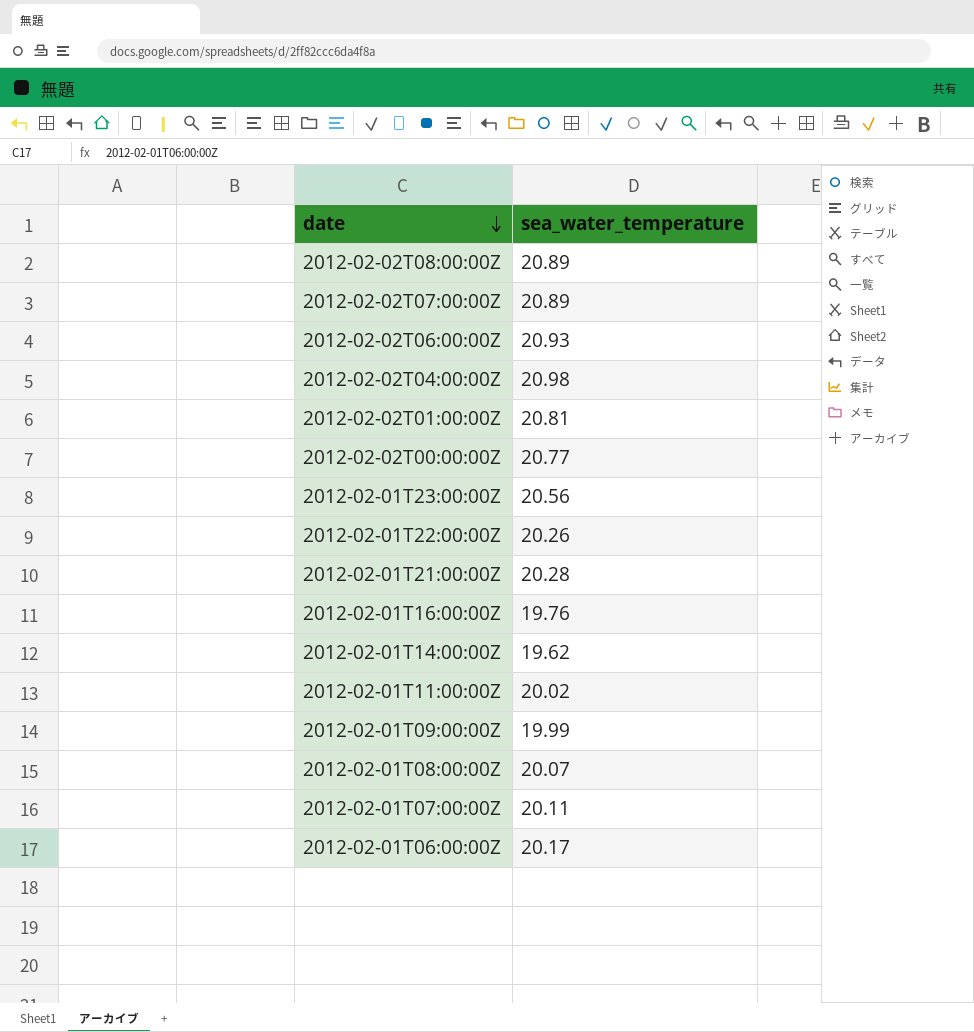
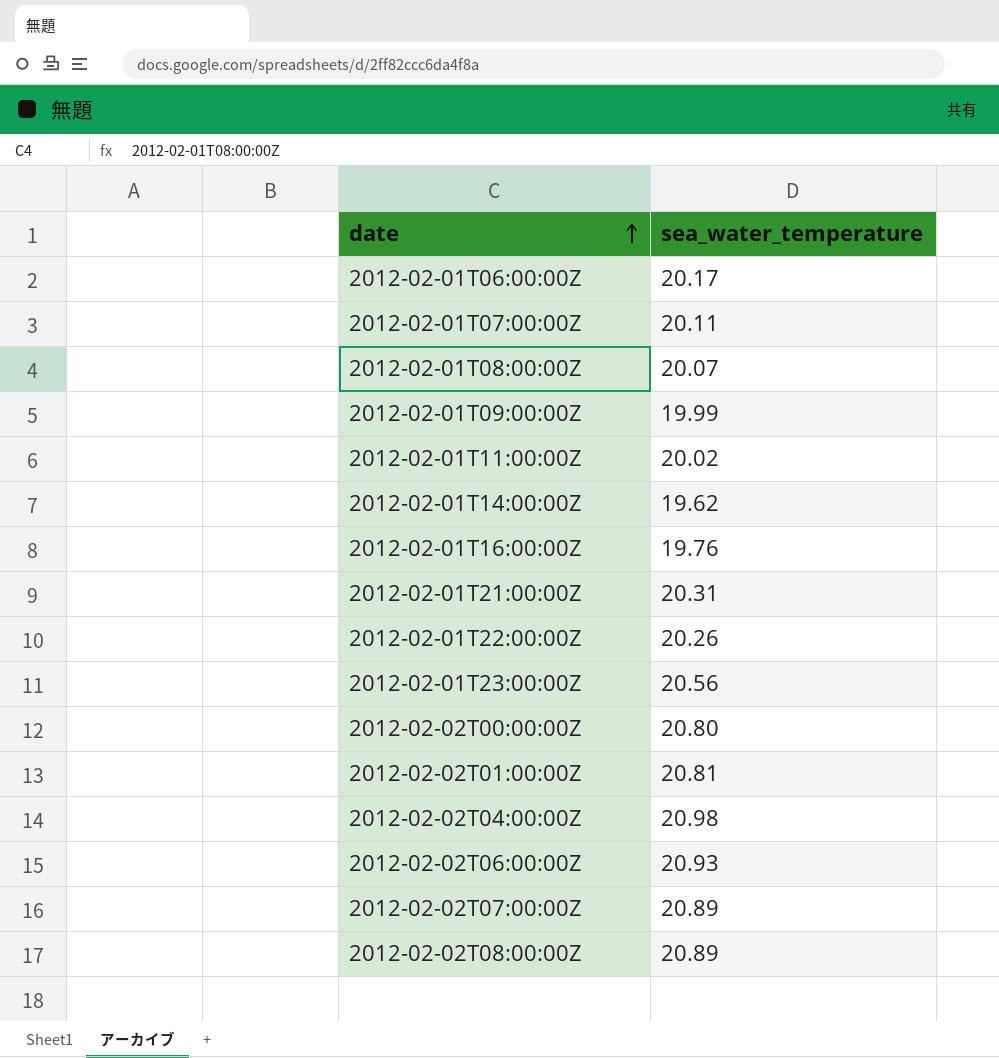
row order: date descending -> date ascending
2012-02-01T21:00:00Z | sea_water_temperature: 20.28 -> 20.31
2012-02-02T00:00:00Z | sea_water_temperature: 20.77 -> 20.80

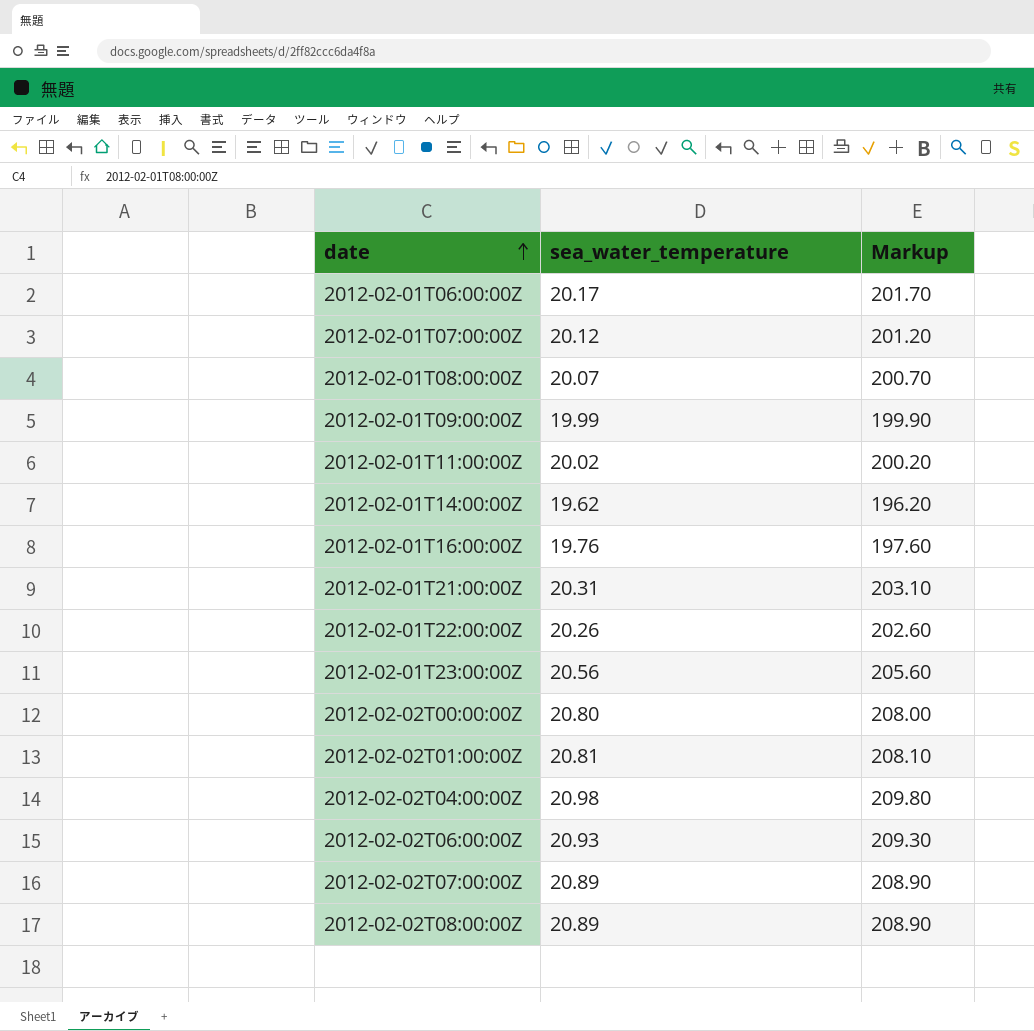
column Markup | formula: none -> [sea_water_temperature] * 10
2012-02-01T07:00:00Z | sea_water_temperature: 20.11 -> 20.12

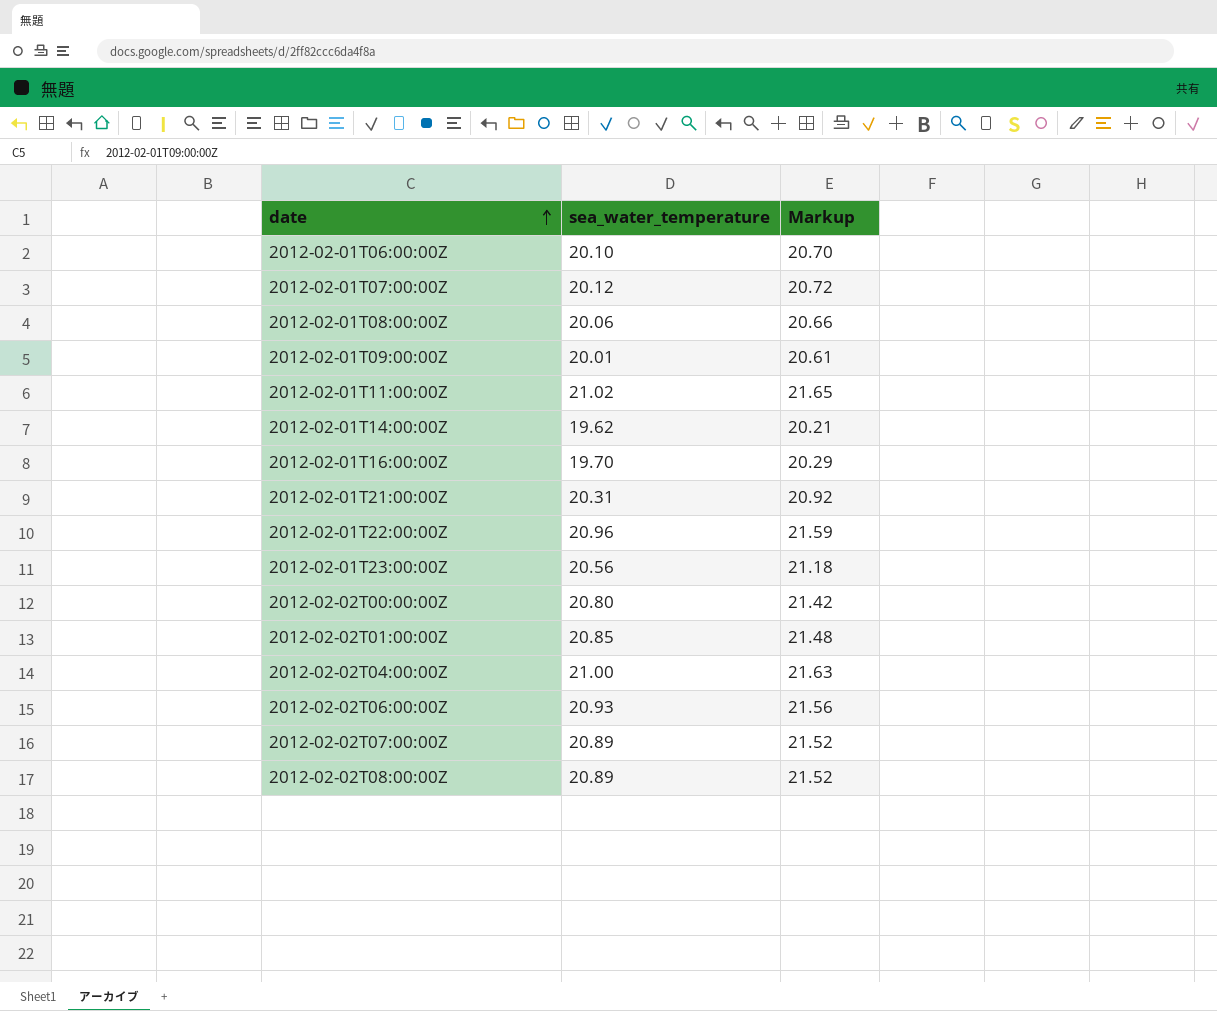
column Markup | formula: [sea_water_temperature] * 10 -> [sea_water_temperature] * 1.03
2012-02-01T06:00:00Z | sea_water_temperature: 20.17 -> 20.10
2012-02-01T08:00:00Z | sea_water_temperature: 20.07 -> 20.06
2012-02-01T09:00:00Z | sea_water_temperature: 19.99 -> 20.01
2012-02-01T11:00:00Z | sea_water_temperature: 20.02 -> 21.02
2012-02-01T16:00:00Z | sea_water_temperature: 19.76 -> 19.70
2012-02-01T22:00:00Z | sea_water_temperature: 20.26 -> 20.96
2012-02-02T01:00:00Z | sea_water_temperature: 20.81 -> 20.85
2012-02-02T04:00:00Z | sea_water_temperature: 20.98 -> 21.00

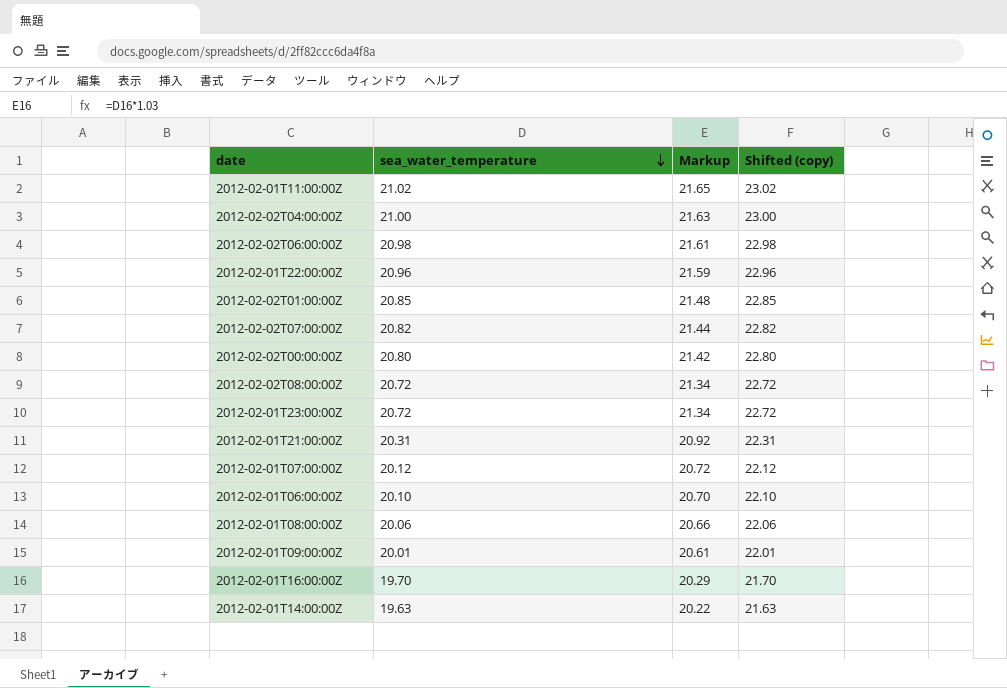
row order: date ascending -> sea_water_temperature descending
column Shifted (copy) | formula: none -> [sea_water_temperature] + 2
2012-02-02T06:00:00Z | sea_water_temperature: 20.93 -> 20.98
2012-02-02T06:00:00Z | Markup: 21.56 -> 21.61
2012-02-02T07:00:00Z | sea_water_temperature: 20.89 -> 20.82
2012-02-02T07:00:00Z | Markup: 21.52 -> 21.44
2012-02-02T08:00:00Z | sea_water_temperature: 20.89 -> 20.72
2012-02-02T08:00:00Z | Markup: 21.52 -> 21.34
2012-02-01T23:00:00Z | sea_water_temperature: 20.56 -> 20.72
2012-02-01T23:00:00Z | Markup: 21.18 -> 21.34
2012-02-01T14:00:00Z | sea_water_temperature: 19.62 -> 19.63
2012-02-01T14:00:00Z | Markup: 20.21 -> 20.22

